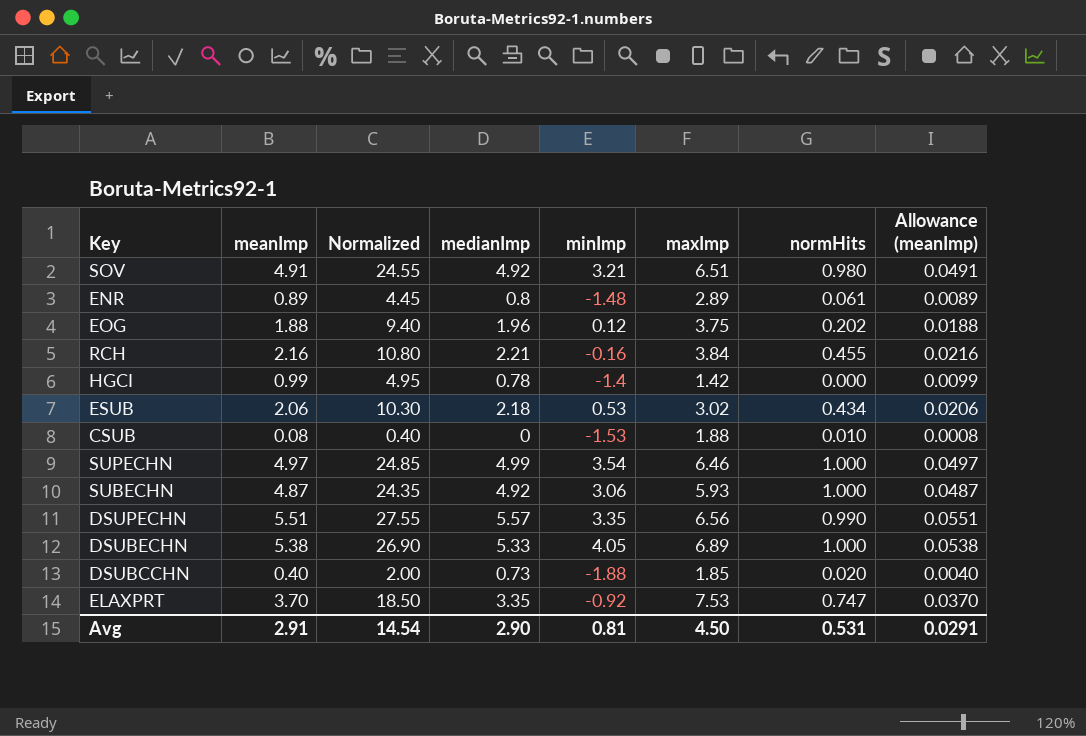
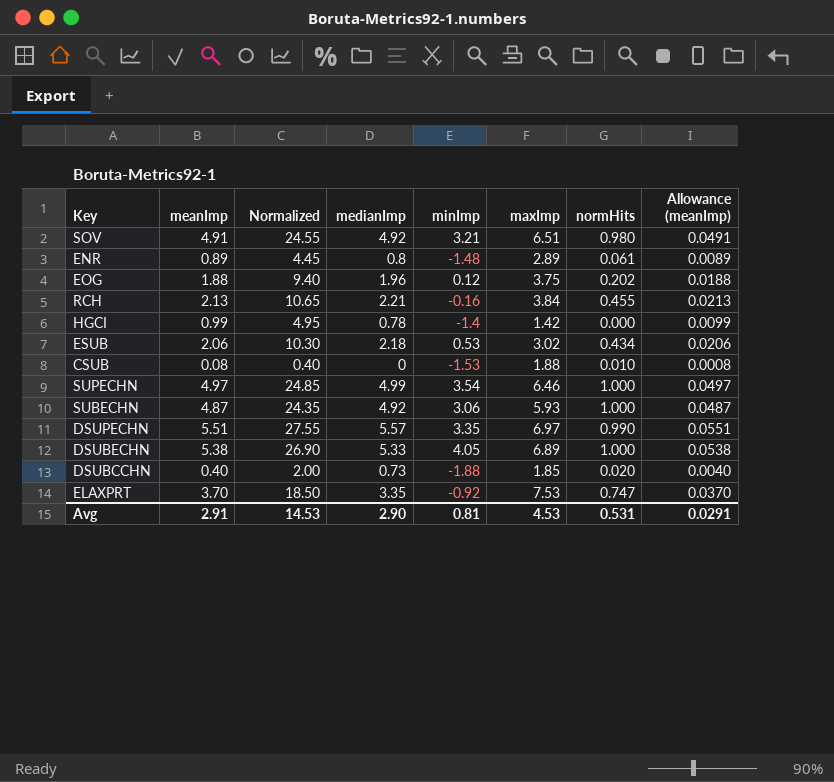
RCH | meanImp: 2.16 -> 2.13
RCH | Normalized: 10.80 -> 10.65
RCH | Allowance (meanImp): 0.0216 -> 0.0213
DSUPECHN | maxImp: 6.56 -> 6.97
Avg | Normalized: 14.54 -> 14.53
Avg | maxImp: 4.50 -> 4.53

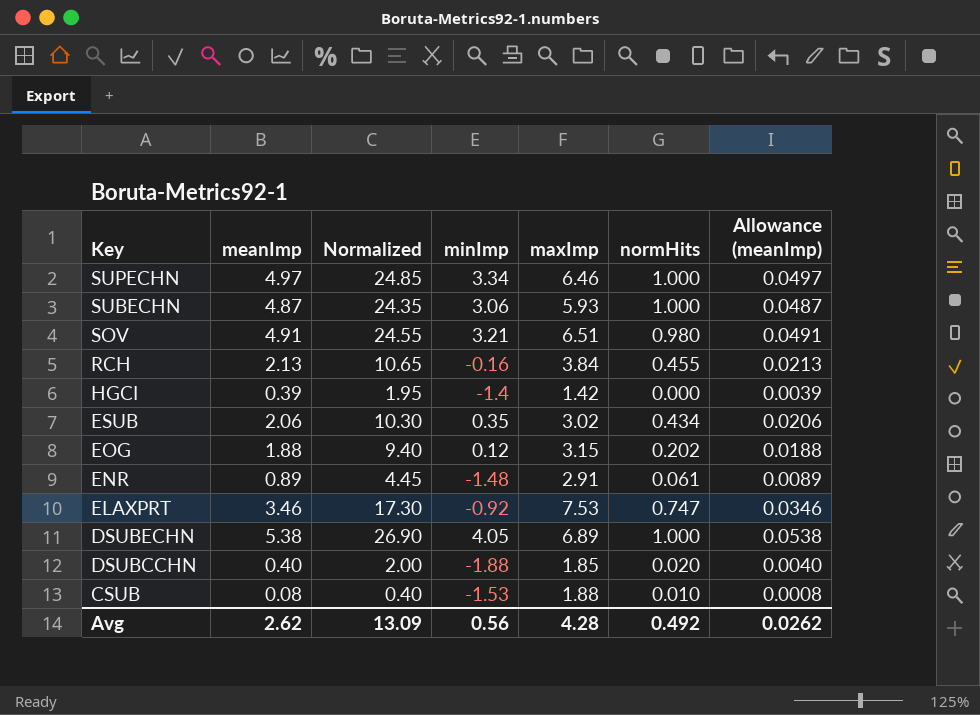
row order: none -> Key descending
column medianImp | position: 4 -> none
row DSUPECHN: 5.51 | 27.55 | 5.57 | 3.35 | 6.97 | 0.990 | 0.0551 -> none
SUPECHN | minImp: 3.54 -> 3.34
HGCI | meanImp: 0.99 -> 0.39
HGCI | Normalized: 4.95 -> 1.95
HGCI | Allowance (meanImp): 0.0099 -> 0.0039
ESUB | minImp: 0.53 -> 0.35
EOG | maxImp: 3.75 -> 3.15
ENR | maxImp: 2.89 -> 2.91
ELAXPRT | meanImp: 3.70 -> 3.46
ELAXPRT | Normalized: 18.50 -> 17.30
ELAXPRT | Allowance (meanImp): 0.0370 -> 0.0346
Avg | meanImp: 2.91 -> 2.62
Avg | Normalized: 14.53 -> 13.09
Avg | minImp: 0.81 -> 0.56
Avg | maxImp: 4.53 -> 4.28
Avg | normHits: 0.531 -> 0.492
Avg | Allowance (meanImp): 0.0291 -> 0.0262

